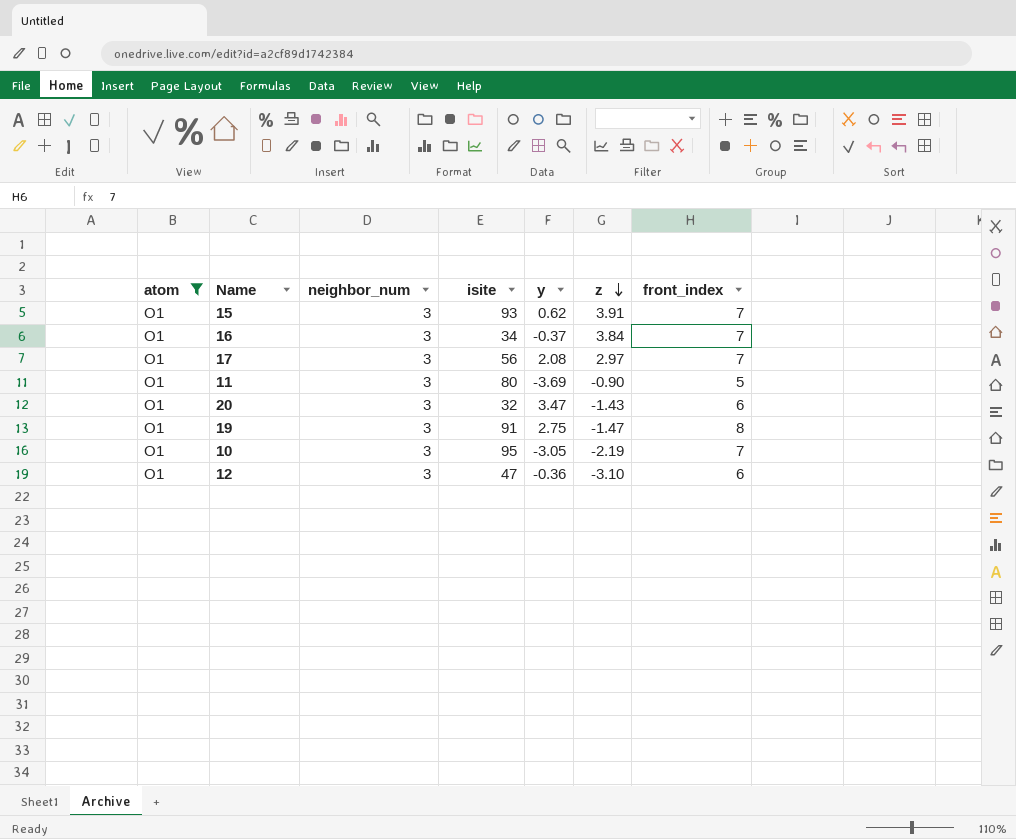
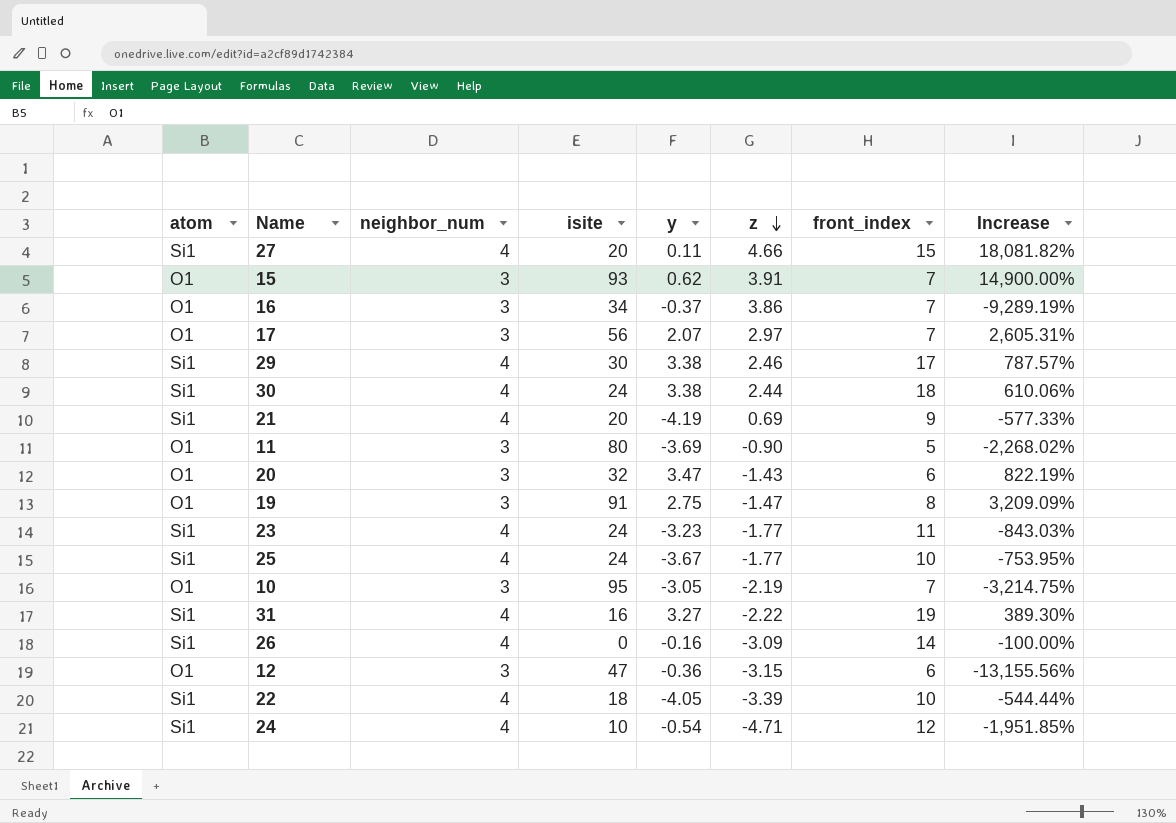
filter: atom = O1 -> none
column Increase | formula: none -> ([isite] - [y]) / [y]
16 | z: 3.84 -> 3.86
17 | y: 2.08 -> 2.07
12 | z: -3.10 -> -3.15

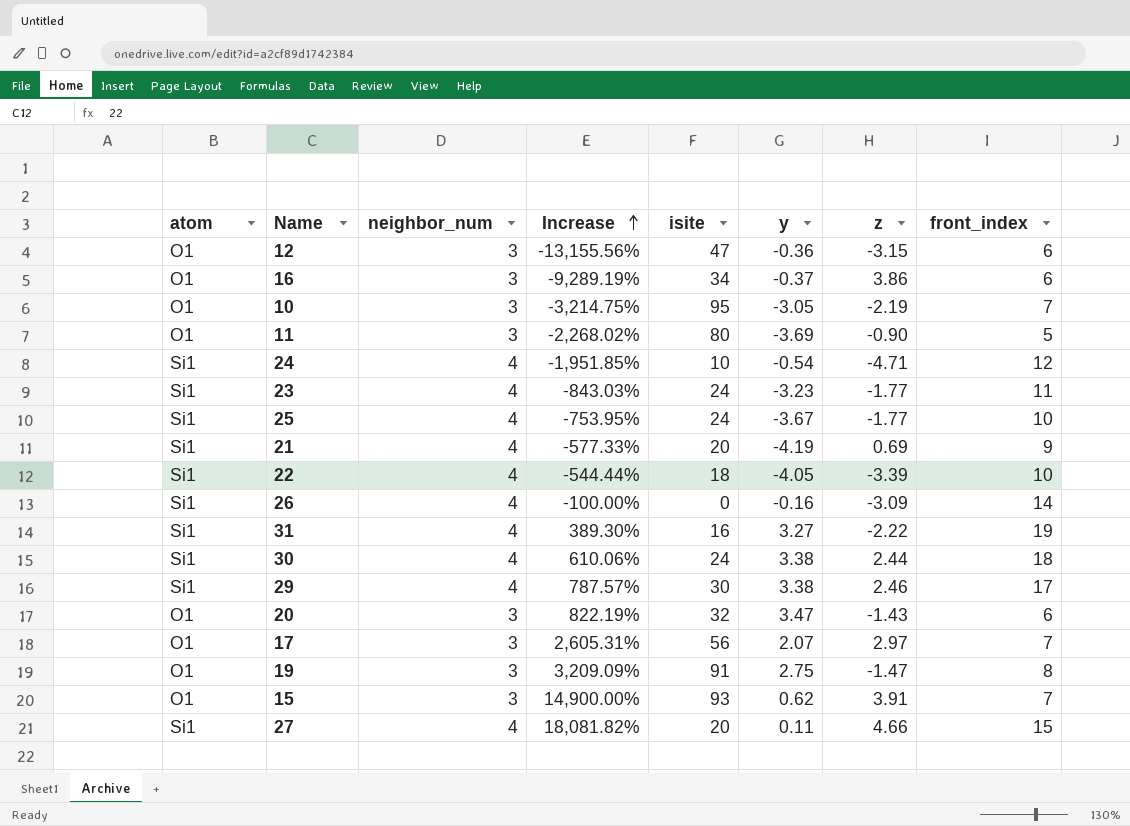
row order: z descending -> Increase ascending
column Increase | position: 8 -> 4
16 | front_index: 7 -> 6

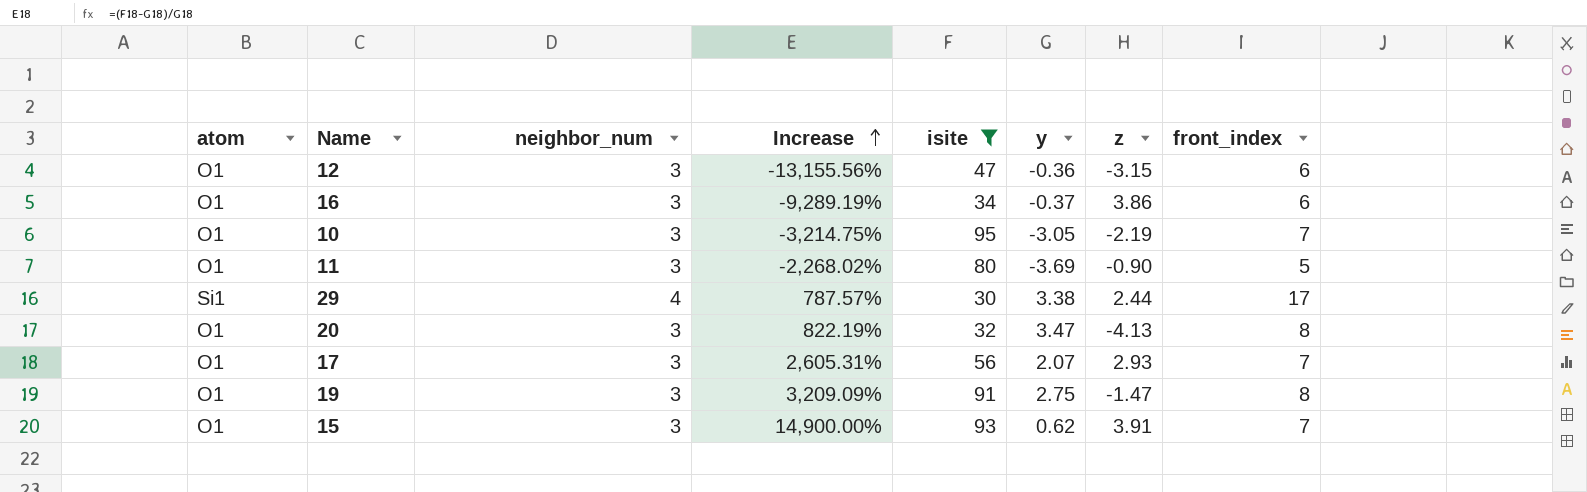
filter: none -> isite >= 30
29 | z: 2.46 -> 2.44
20 | z: -1.43 -> -4.13
20 | front_index: 6 -> 8
17 | z: 2.97 -> 2.93

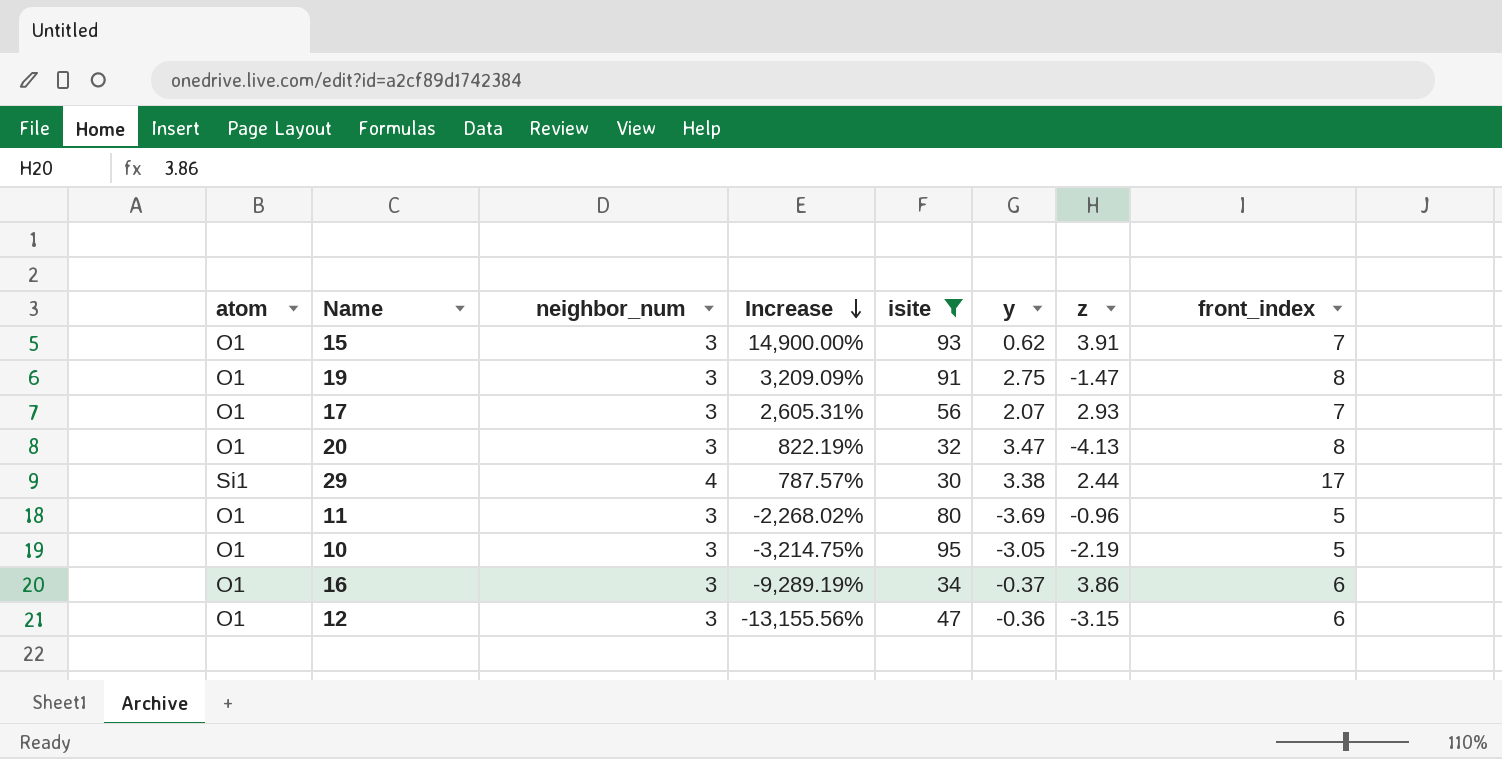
row order: Increase ascending -> Increase descending
11 | z: -0.90 -> -0.96
10 | front_index: 7 -> 5

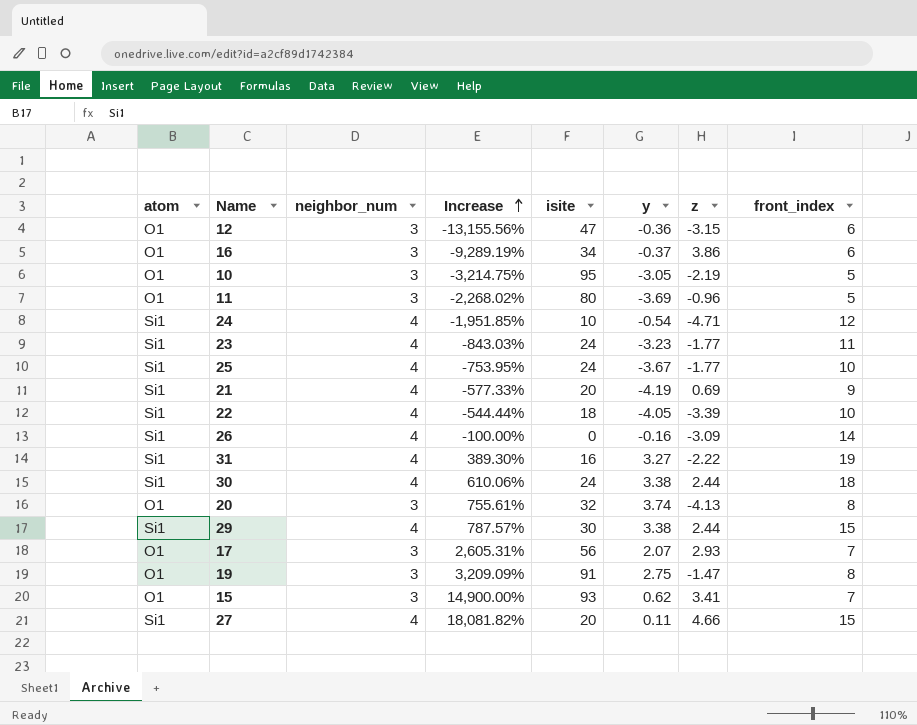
filter: isite >= 30 -> none
row order: Increase descending -> Increase ascending
20 | Increase: 822.19% -> 755.61%
20 | y: 3.47 -> 3.74
29 | front_index: 17 -> 15
15 | z: 3.91 -> 3.41

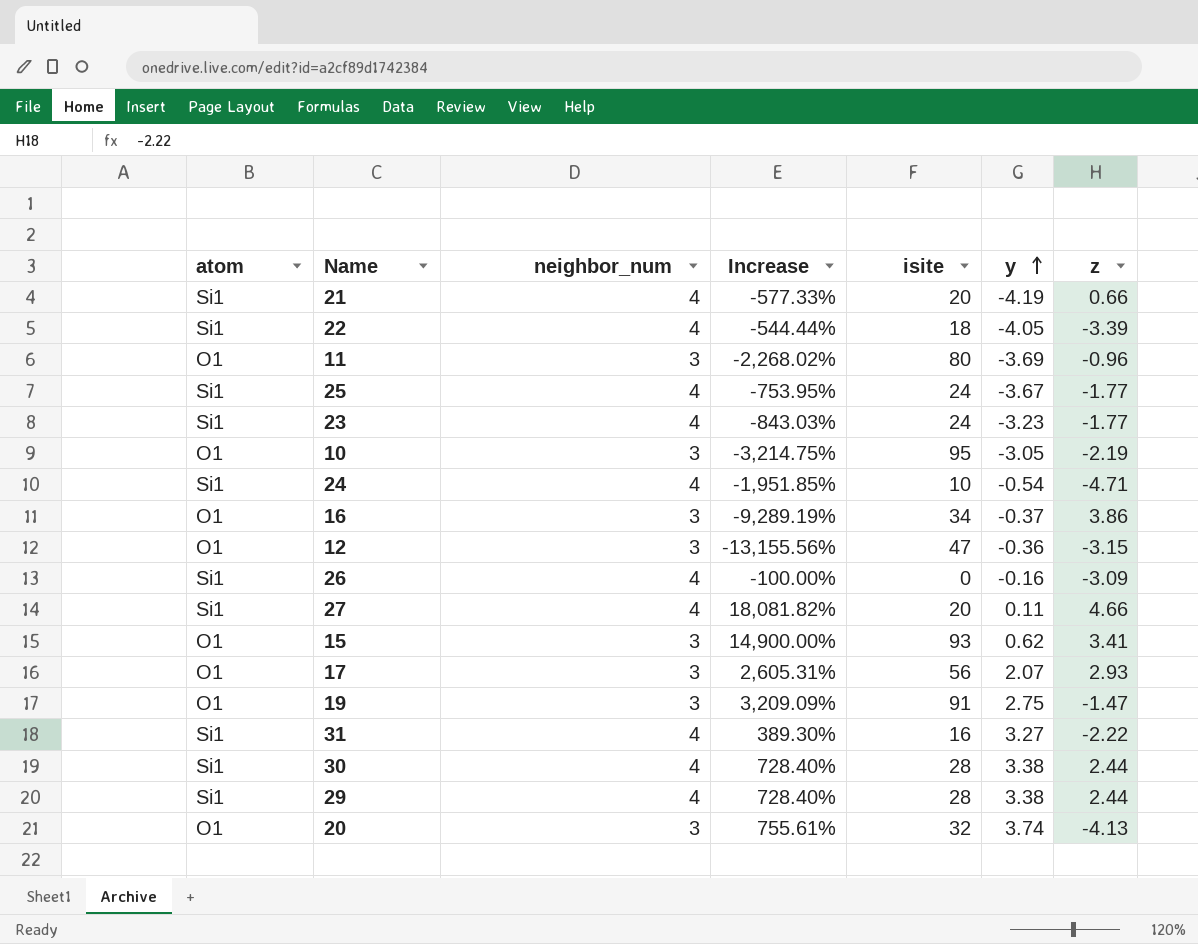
row order: Increase ascending -> y ascending
column front_index | position: 8 -> none
21 | z: 0.69 -> 0.66
30 | Increase: 610.06% -> 728.40%
30 | isite: 24 -> 28
29 | Increase: 787.57% -> 728.40%
29 | isite: 30 -> 28

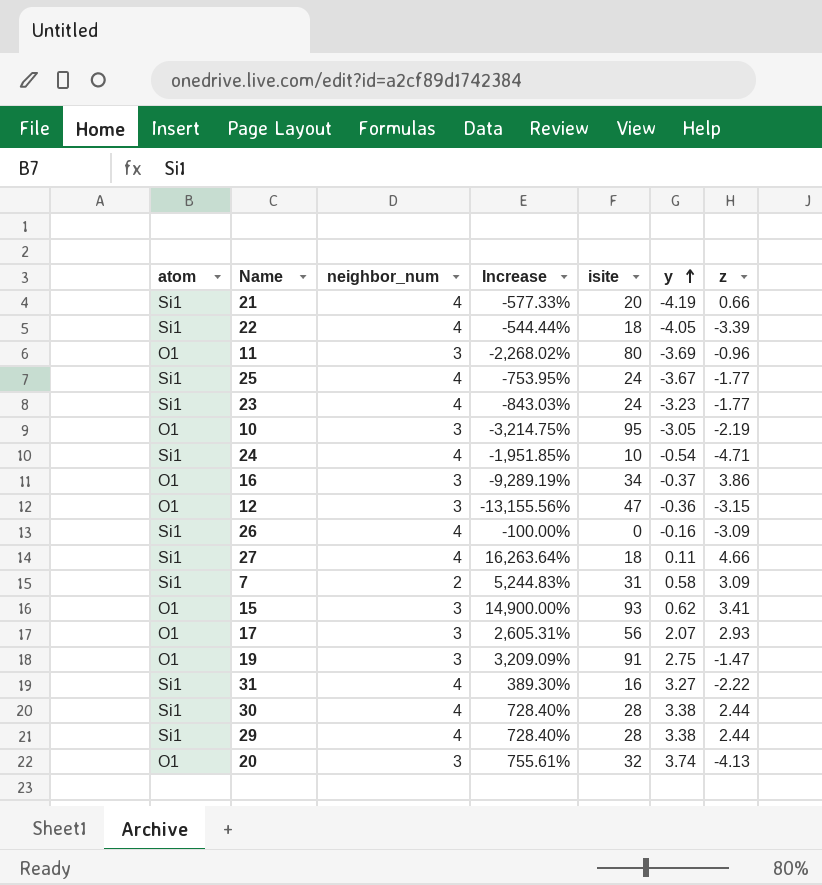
27 | Increase: 18,081.82% -> 16,263.64%
27 | isite: 20 -> 18
row 7: none -> Si1 | 2 | 5,244.83% | 31 | 0.58 | 3.09

